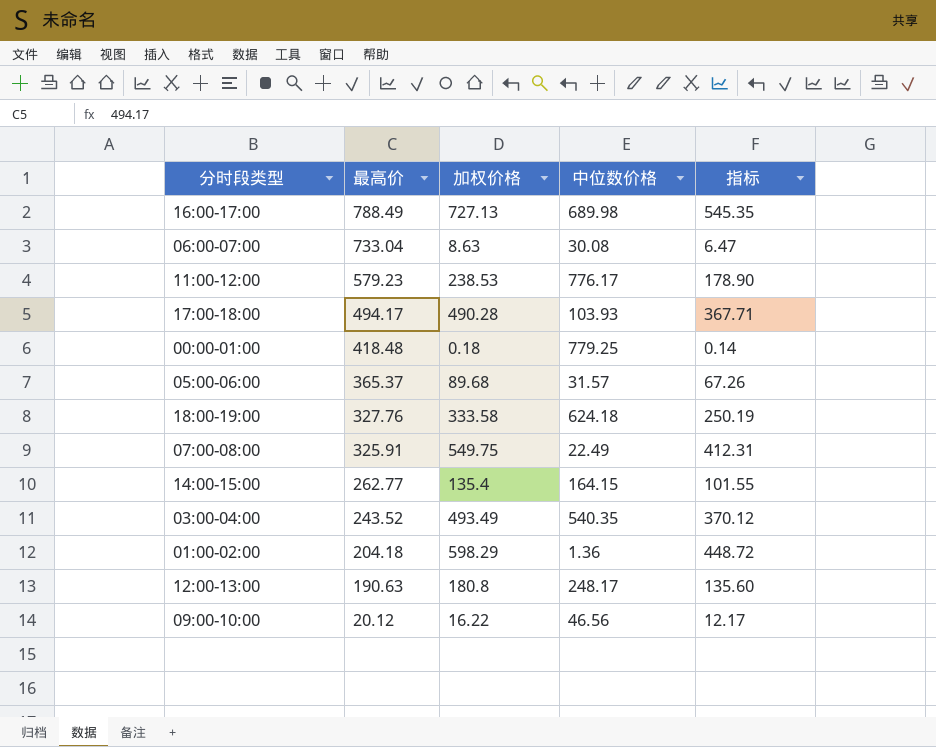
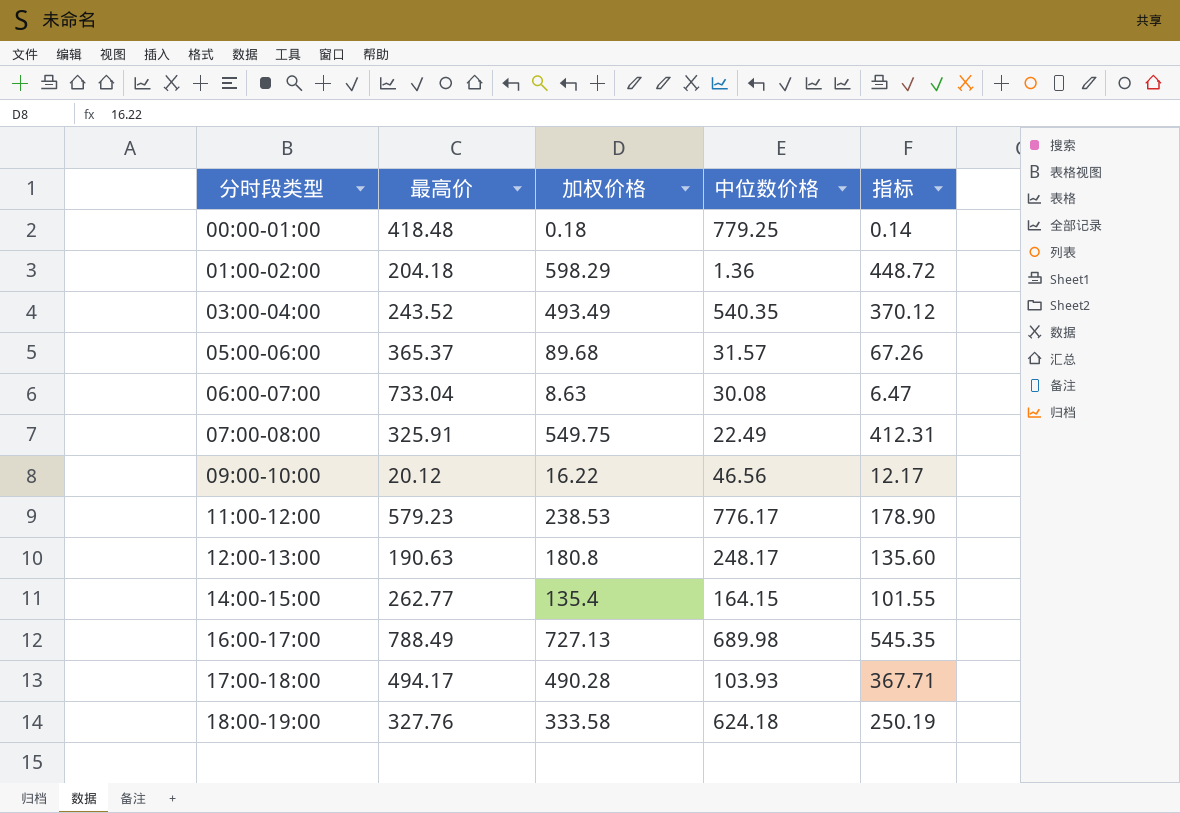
row order: 最高价 descending -> 分时段类型 ascending

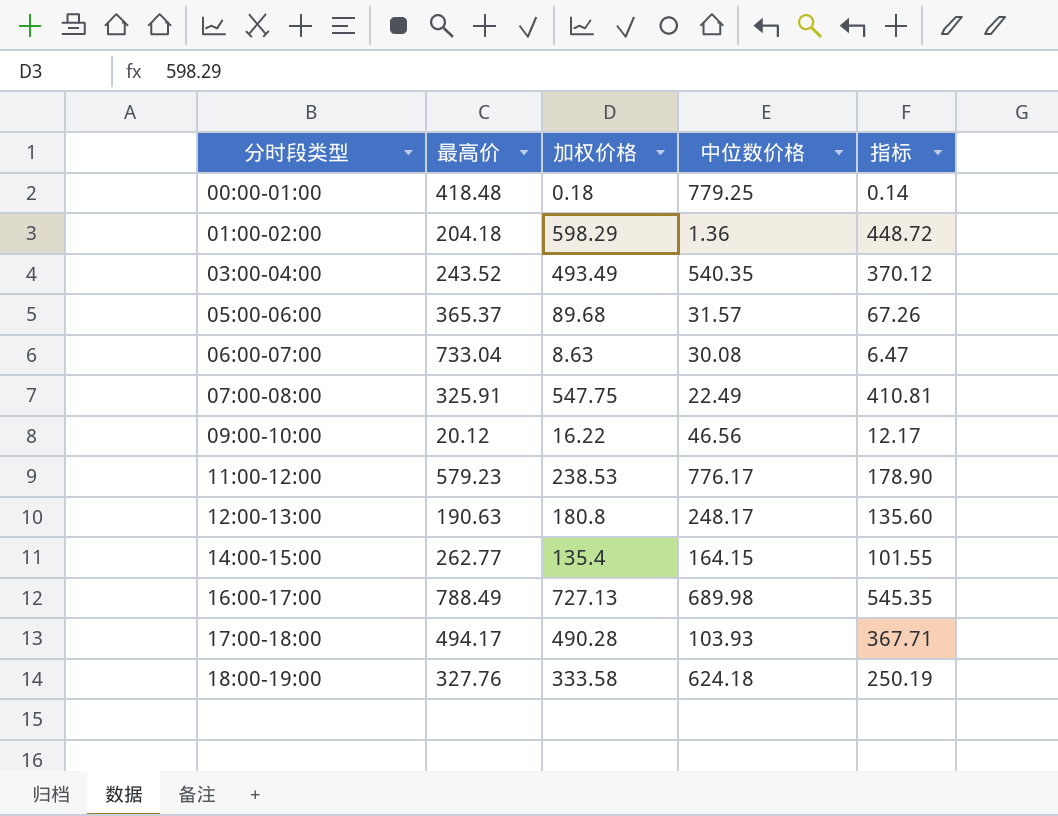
07:00-08:00 | 加权价格: 549.75 -> 547.75
07:00-08:00 | 指标: 412.31 -> 410.81

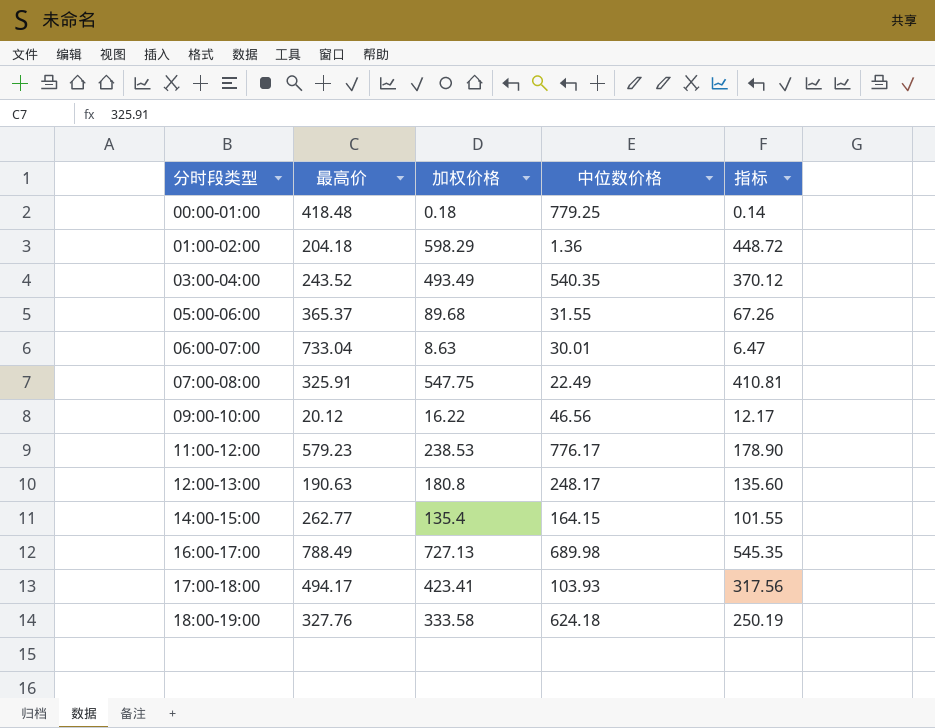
05:00-06:00 | 中位数价格: 31.57 -> 31.55
06:00-07:00 | 中位数价格: 30.08 -> 30.01
17:00-18:00 | 加权价格: 490.28 -> 423.41
17:00-18:00 | 指标: 367.71 -> 317.56

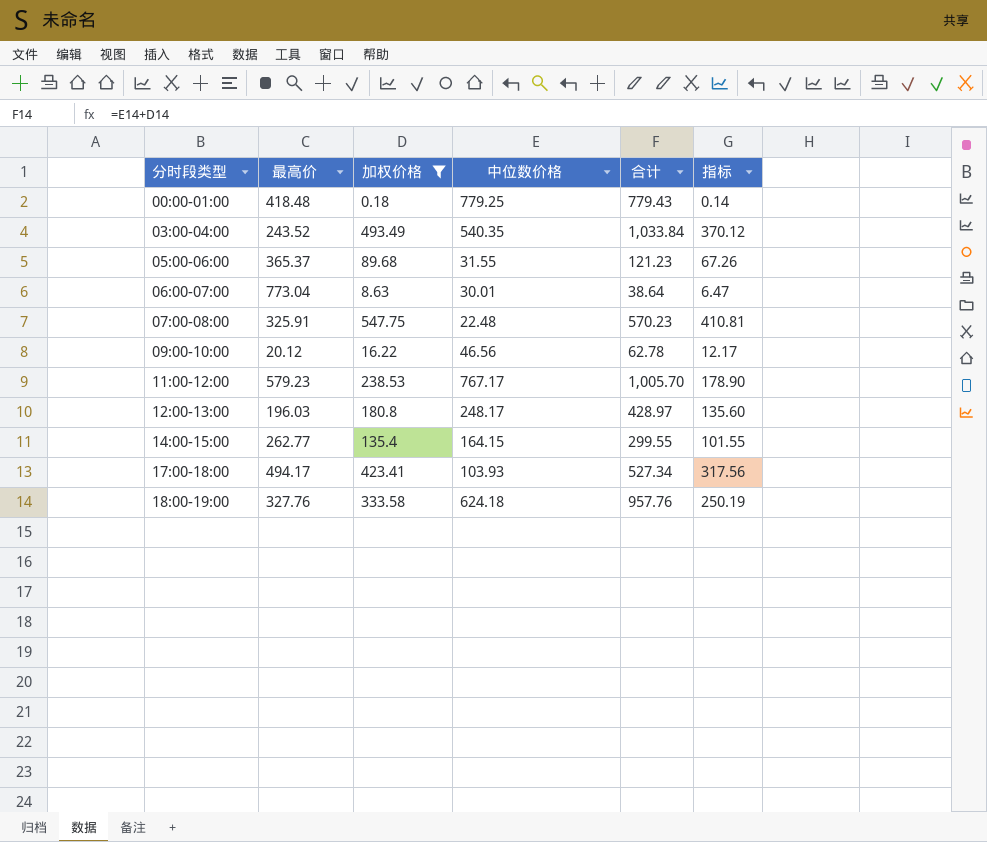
filter: none -> 加权价格 <= 547.75
column 合计 | formula: none -> [加权价格] + [中位数价格]
06:00-07:00 | 最高价: 733.04 -> 773.04
07:00-08:00 | 中位数价格: 22.49 -> 22.48
11:00-12:00 | 中位数价格: 776.17 -> 767.17
12:00-13:00 | 最高价: 190.63 -> 196.03

